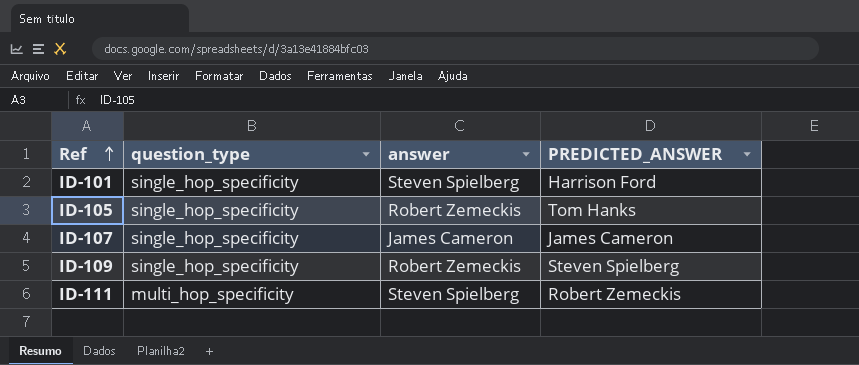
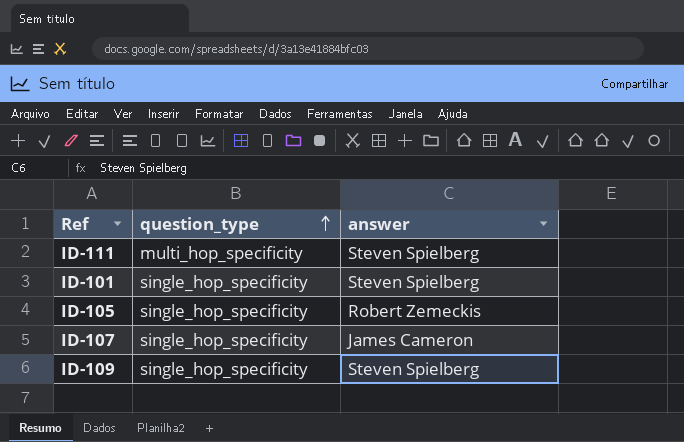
row order: Ref ascending -> question_type ascending
column PREDICTED_ANSWER | position: 4 -> none
ID-109 | answer: Robert Zemeckis -> Steven Spielberg

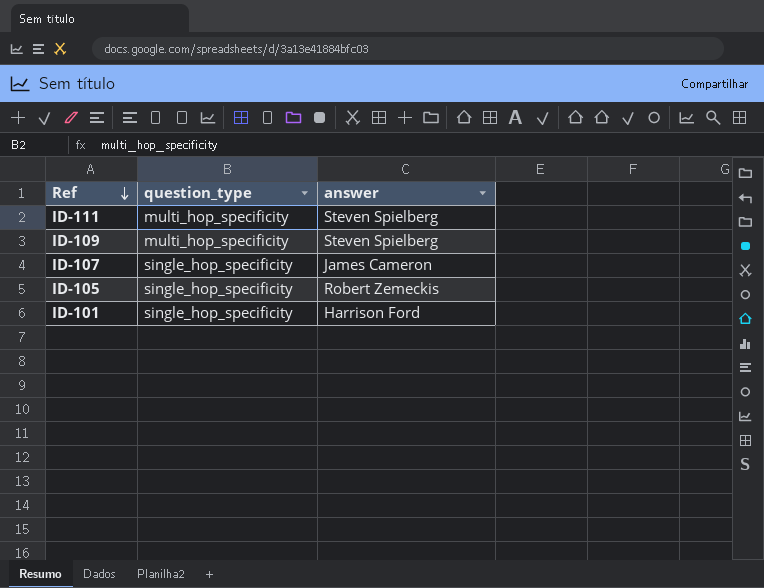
row order: question_type ascending -> Ref descending
ID-109 | question_type: single_hop_specificity -> multi_hop_specificity
ID-101 | answer: Steven Spielberg -> Harrison Ford

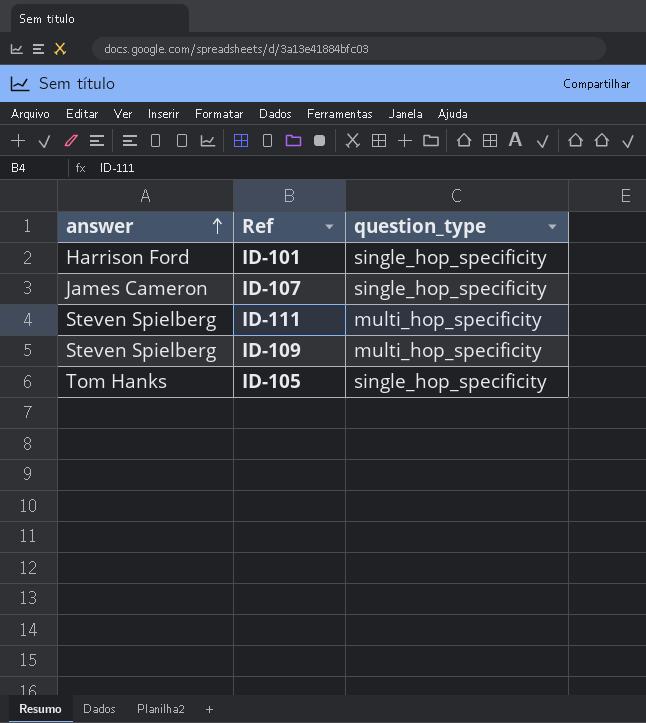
row order: Ref descending -> answer ascending
column answer | position: 3 -> 1
ID-105 | answer: Robert Zemeckis -> Tom Hanks

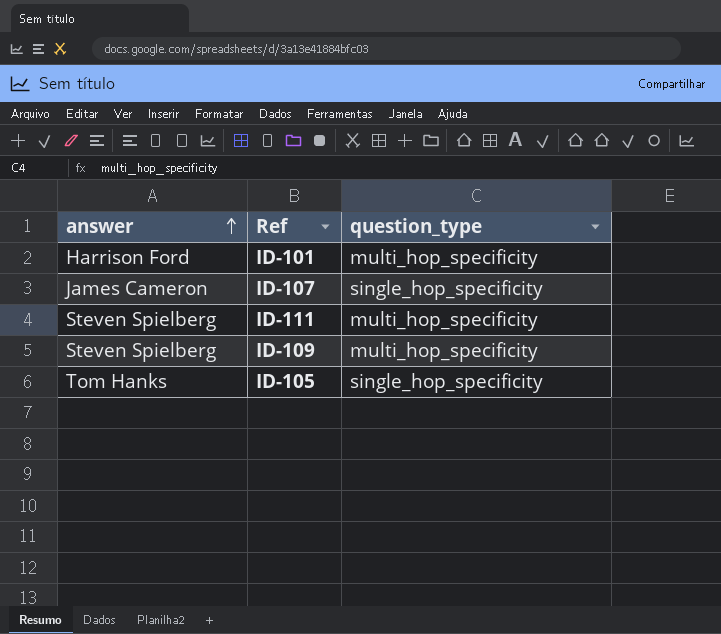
ID-101 | question_type: single_hop_specificity -> multi_hop_specificity

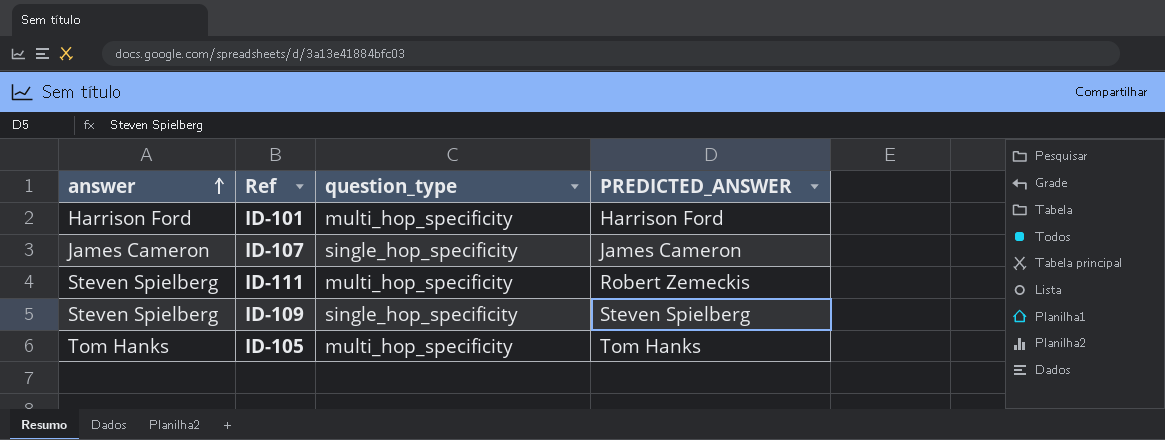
column PREDICTED_ANSWER | position: none -> 4
ID-109 | question_type: multi_hop_specificity -> single_hop_specificity
ID-105 | question_type: single_hop_specificity -> multi_hop_specificity

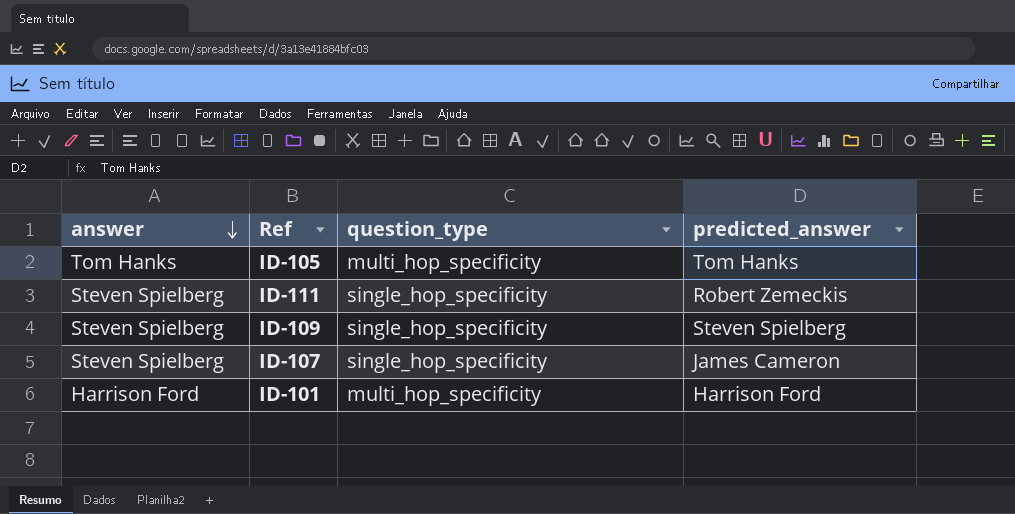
row order: answer ascending -> answer descending
column name: PREDICTED_ANSWER -> predicted_answer
ID-111 | question_type: multi_hop_specificity -> single_hop_specificity
ID-107 | answer: James Cameron -> Steven Spielberg

